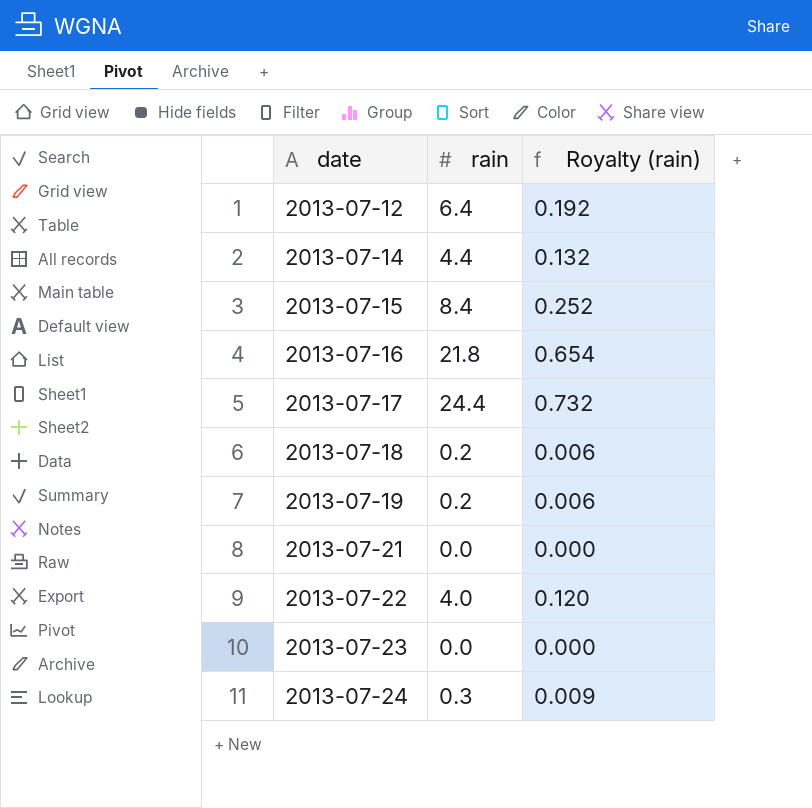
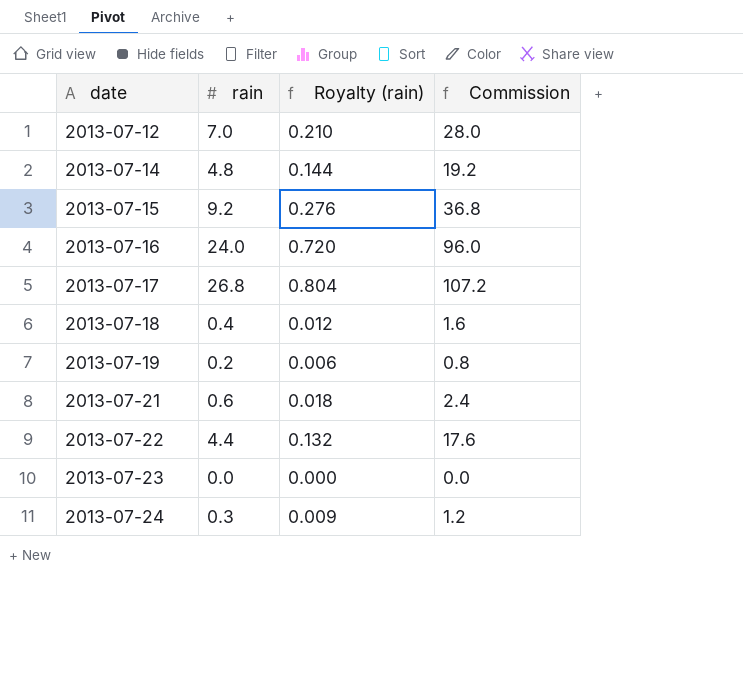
column Commission | formula: none -> [rain] * 4
2013-07-12 | rain: 6.4 -> 7.0
2013-07-12 | Royalty (rain): 0.192 -> 0.210
2013-07-14 | rain: 4.4 -> 4.8
2013-07-14 | Royalty (rain): 0.132 -> 0.144
2013-07-15 | rain: 8.4 -> 9.2
2013-07-15 | Royalty (rain): 0.252 -> 0.276
2013-07-16 | rain: 21.8 -> 24.0
2013-07-16 | Royalty (rain): 0.654 -> 0.720
2013-07-17 | rain: 24.4 -> 26.8
2013-07-17 | Royalty (rain): 0.732 -> 0.804
2013-07-18 | rain: 0.2 -> 0.4
2013-07-18 | Royalty (rain): 0.006 -> 0.012
2013-07-21 | rain: 0.0 -> 0.6
2013-07-21 | Royalty (rain): 0.000 -> 0.018
2013-07-22 | rain: 4.0 -> 4.4
2013-07-22 | Royalty (rain): 0.120 -> 0.132

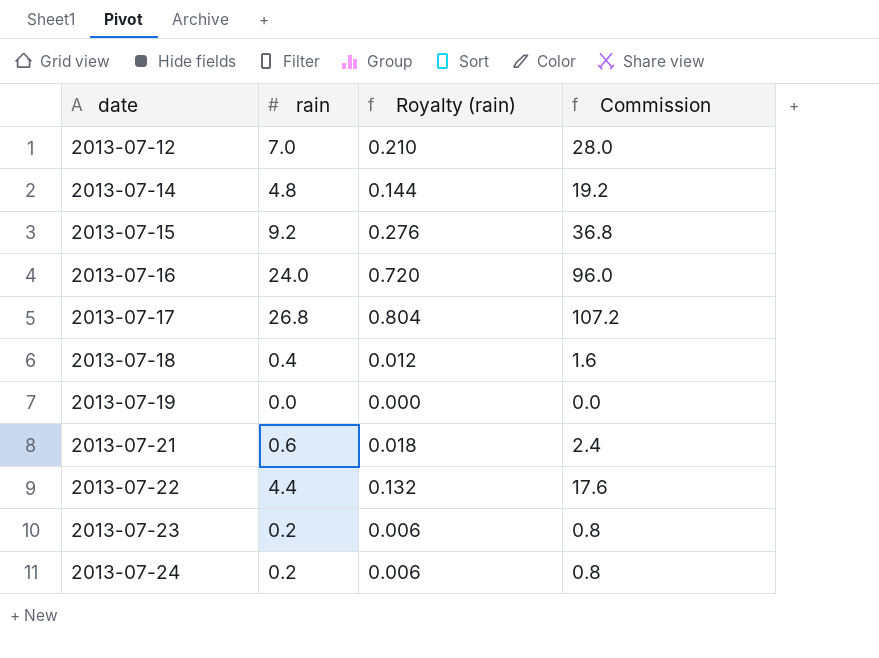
2013-07-19 | rain: 0.2 -> 0.0
2013-07-19 | Royalty (rain): 0.006 -> 0.000
2013-07-19 | Commission: 0.8 -> 0.0
2013-07-23 | rain: 0.0 -> 0.2
2013-07-23 | Royalty (rain): 0.000 -> 0.006
2013-07-23 | Commission: 0.0 -> 0.8
2013-07-24 | rain: 0.3 -> 0.2
2013-07-24 | Royalty (rain): 0.009 -> 0.006
2013-07-24 | Commission: 1.2 -> 0.8

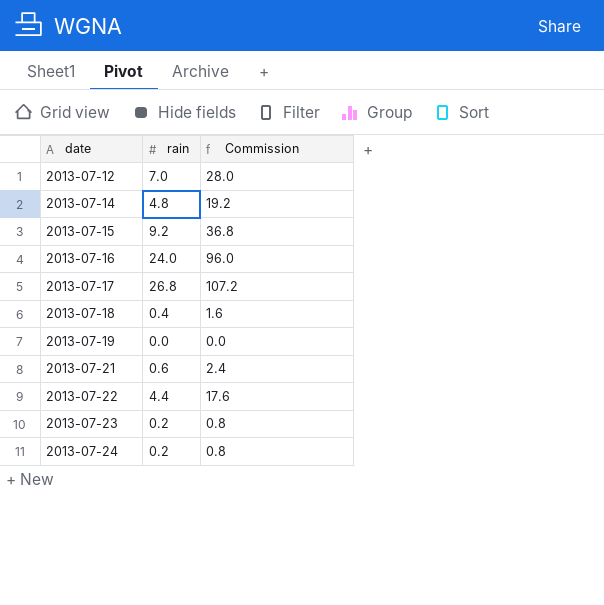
column Royalty (rain) | formula: [rain] * 0.03 -> none

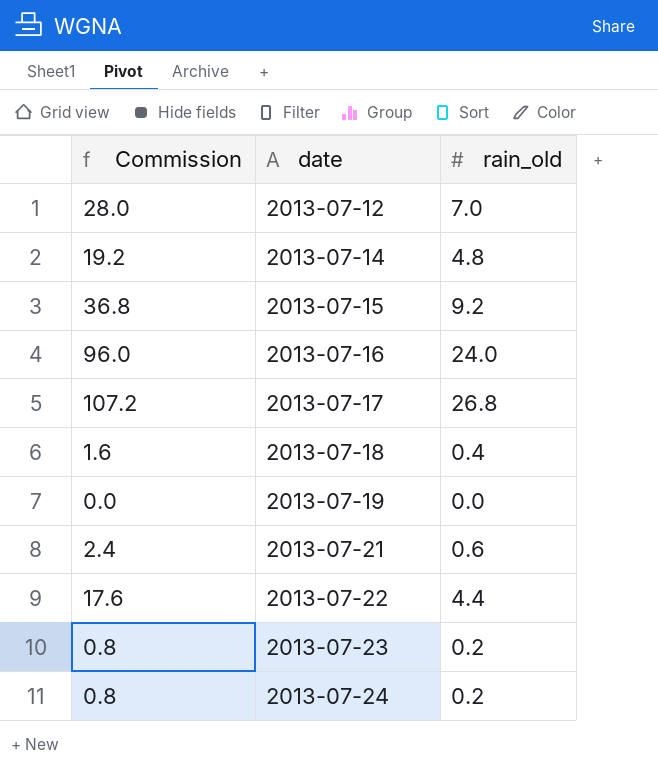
column Commission | position: 3 -> 1
column name: rain -> rain_old

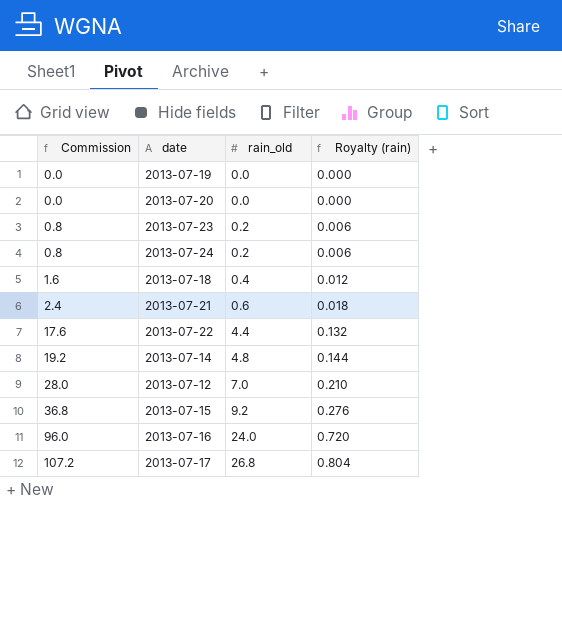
row order: date ascending -> Commission ascending
column Royalty (rain) | formula: none -> [rain_old] * 0.03
row 2013-07-20: none -> 0.0 | 0.0 | 0.000

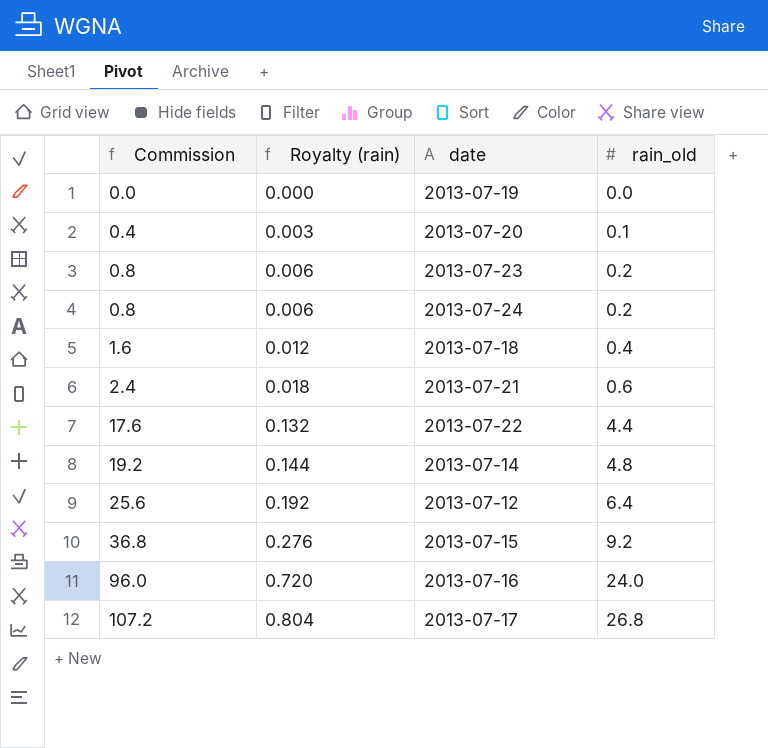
column Royalty (rain) | position: 4 -> 2
2013-07-20 | Commission: 0.0 -> 0.4
2013-07-20 | Royalty (rain): 0.000 -> 0.003
2013-07-20 | rain_old: 0.0 -> 0.1
2013-07-12 | Commission: 28.0 -> 25.6
2013-07-12 | Royalty (rain): 0.210 -> 0.192
2013-07-12 | rain_old: 7.0 -> 6.4

